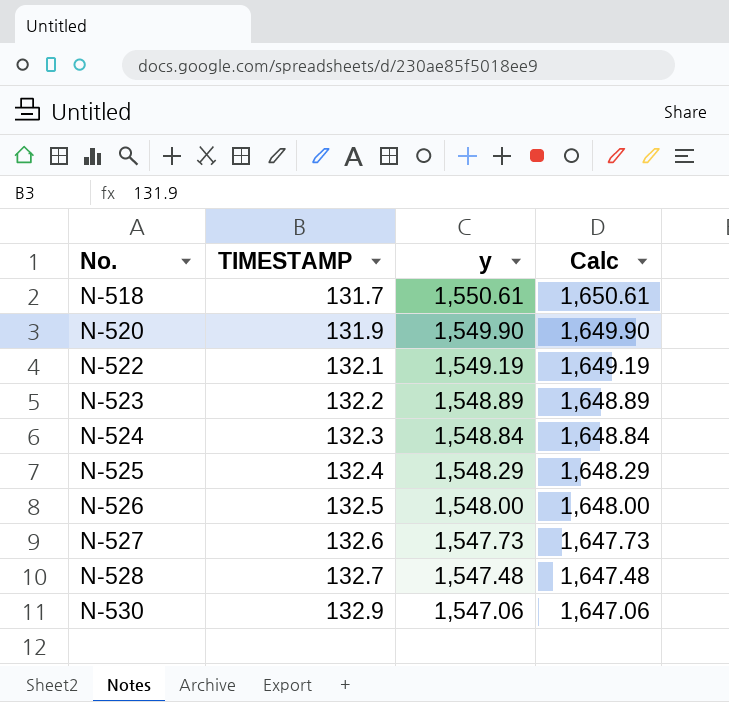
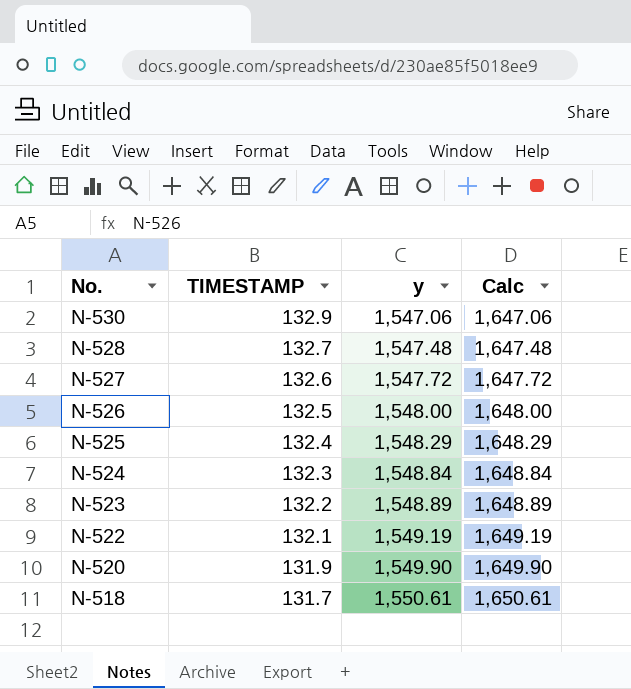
row order: No. ascending -> No. descending
N-527 | y: 1,547.73 -> 1,547.72
N-527 | Calc: 1,647.73 -> 1,647.72

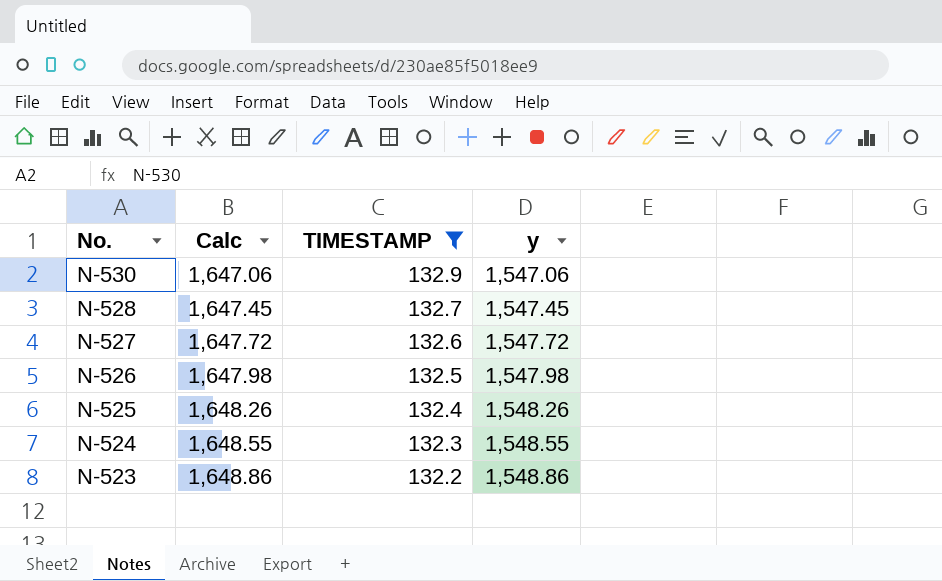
filter: none -> TIMESTAMP >= 132.2
column Calc | position: 4 -> 2
N-528 | Calc: 1,647.48 -> 1,647.45
N-528 | y: 1,547.48 -> 1,547.45
N-526 | Calc: 1,648.00 -> 1,647.98
N-526 | y: 1,548.00 -> 1,547.98
N-525 | Calc: 1,648.29 -> 1,648.26
N-525 | y: 1,548.29 -> 1,548.26
N-524 | Calc: 1,648.84 -> 1,648.55
N-524 | y: 1,548.84 -> 1,548.55
N-523 | Calc: 1,648.89 -> 1,648.86
N-523 | y: 1,548.89 -> 1,548.86

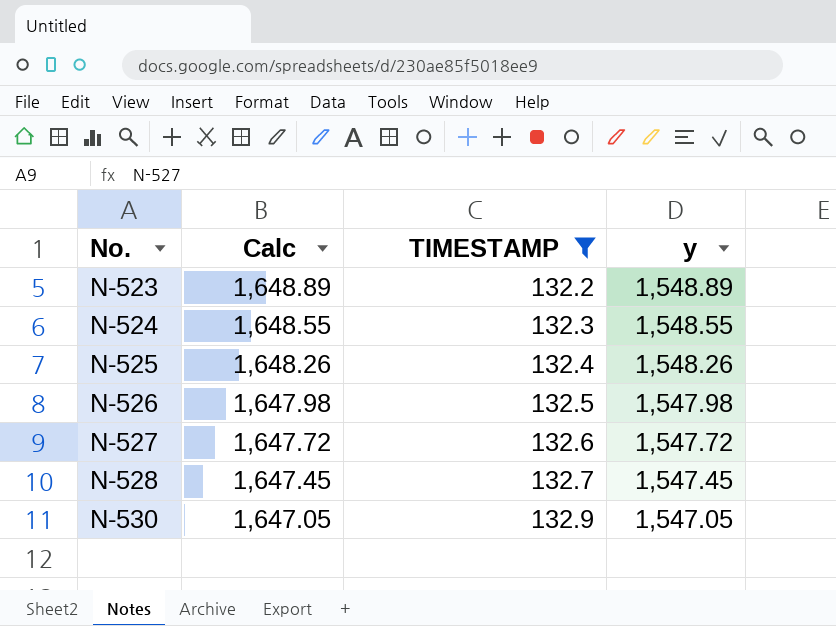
row order: No. descending -> No. ascending
N-523 | Calc: 1,648.86 -> 1,648.89
N-523 | y: 1,548.86 -> 1,548.89
N-530 | Calc: 1,647.06 -> 1,647.05
N-530 | y: 1,547.06 -> 1,547.05

